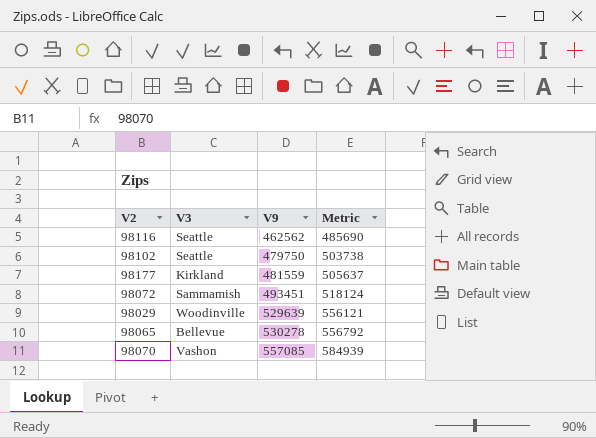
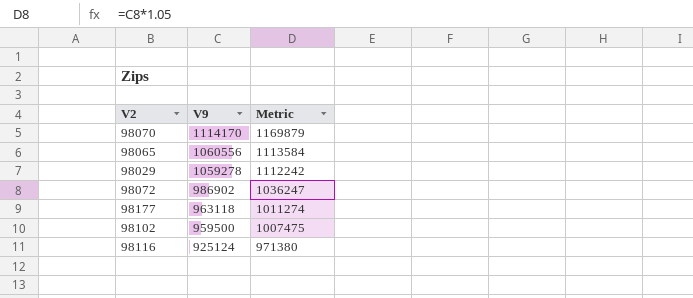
row order: V9 ascending -> V9 descending
column V3 | position: 2 -> none
98070 | V9: 557085 -> 1114170
98070 | Metric: 584939 -> 1169879
98065 | V9: 530278 -> 1060556
98065 | Metric: 556792 -> 1113584
98029 | V9: 529639 -> 1059278
98029 | Metric: 556121 -> 1112242
98072 | V9: 493451 -> 986902
98072 | Metric: 518124 -> 1036247
98177 | V9: 481559 -> 963118
98177 | Metric: 505637 -> 1011274
98102 | V9: 479750 -> 959500
98102 | Metric: 503738 -> 1007475
98116 | V9: 462562 -> 925124
98116 | Metric: 485690 -> 971380

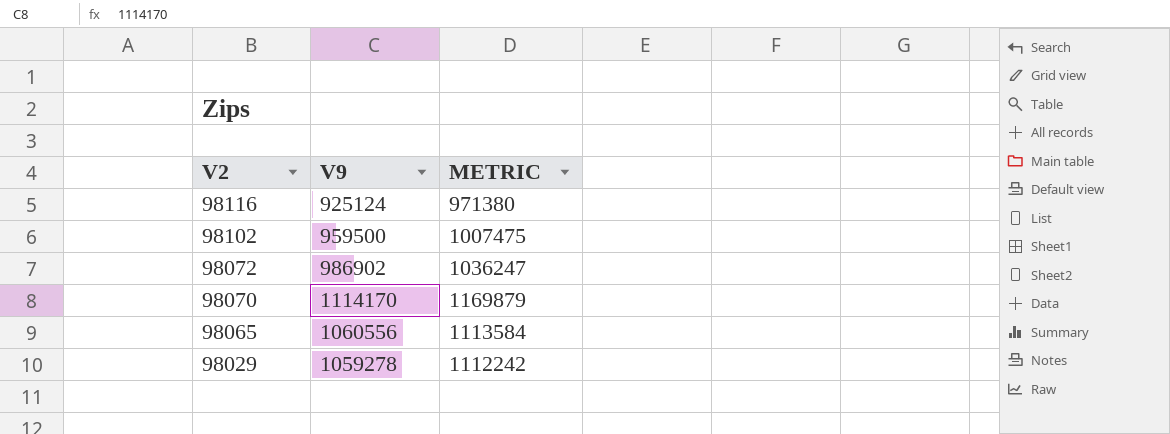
row order: V9 descending -> V2 descending
column name: Metric -> METRIC
row 98177: 963118 | 1011274 -> none

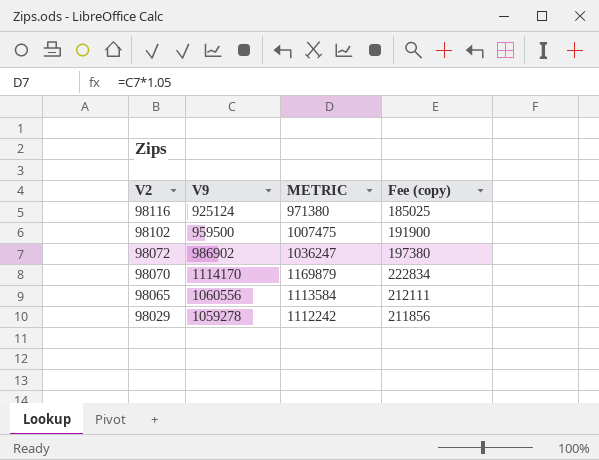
column Fee (copy) | formula: none -> [V9] * 0.2

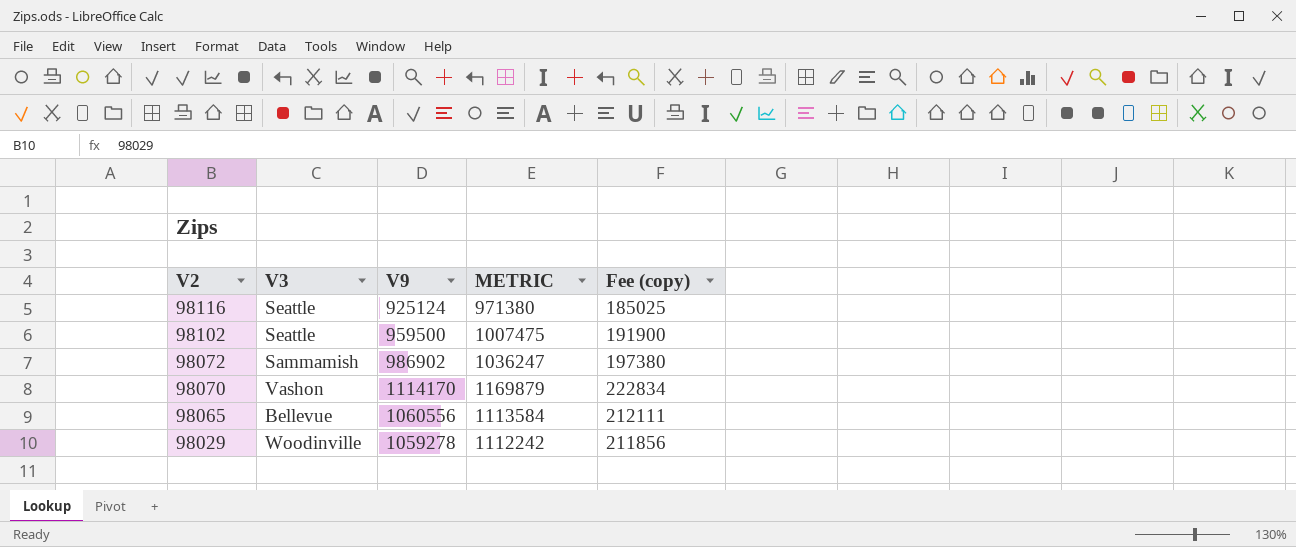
column V3 | position: none -> 2

